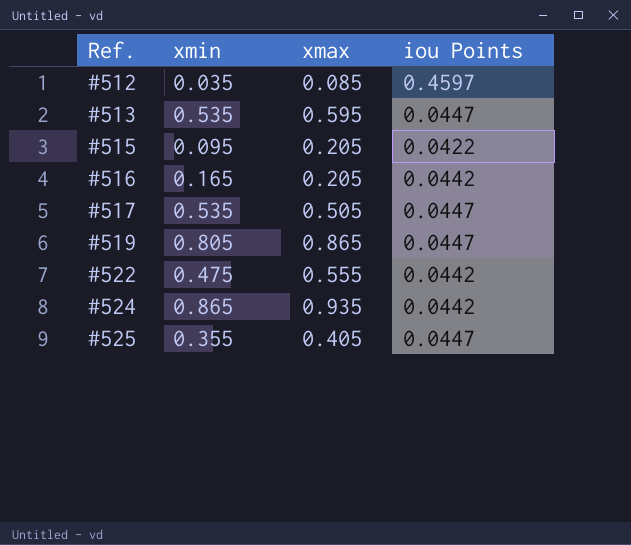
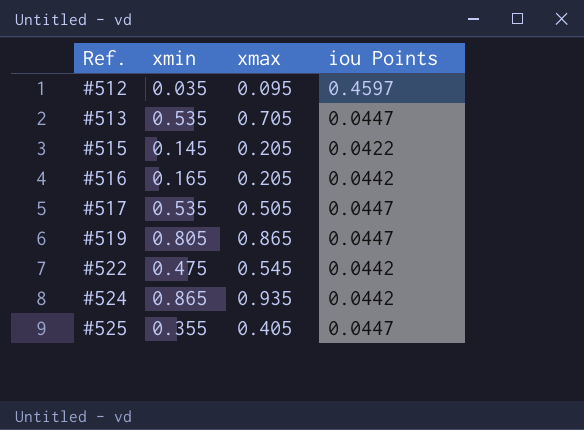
#512 | xmax: 0.085 -> 0.095
#513 | xmax: 0.595 -> 0.705
#515 | xmin: 0.095 -> 0.145
#522 | xmax: 0.555 -> 0.545

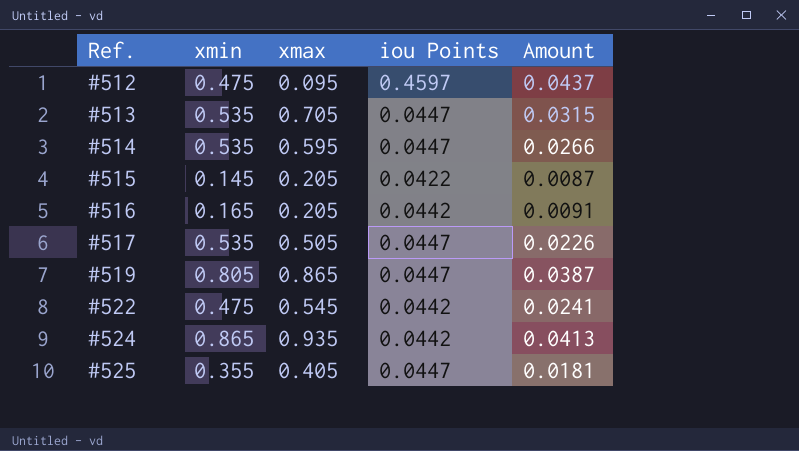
column Amount | formula: none -> [xmax] * [iou Points]
#512 | xmin: 0.035 -> 0.475
row #514: none -> 0.535 | 0.595 | 0.0447 | 0.0266

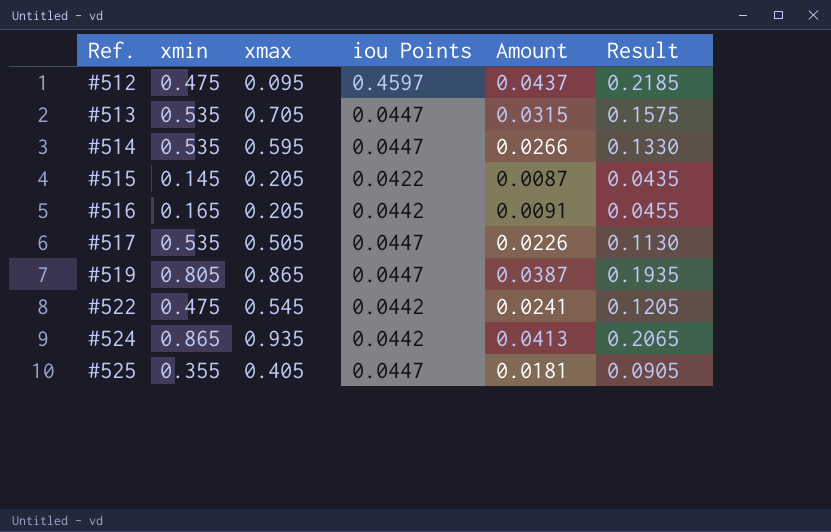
column Result | formula: none -> [Amount] * 5

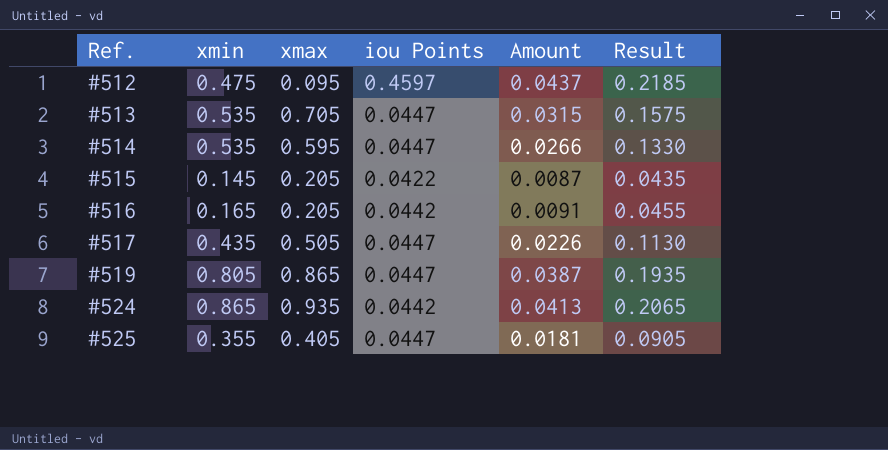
row #522: 0.475 | 0.545 | 0.0442 | 0.0241 | 0.1205 -> none
#517 | xmin: 0.535 -> 0.435

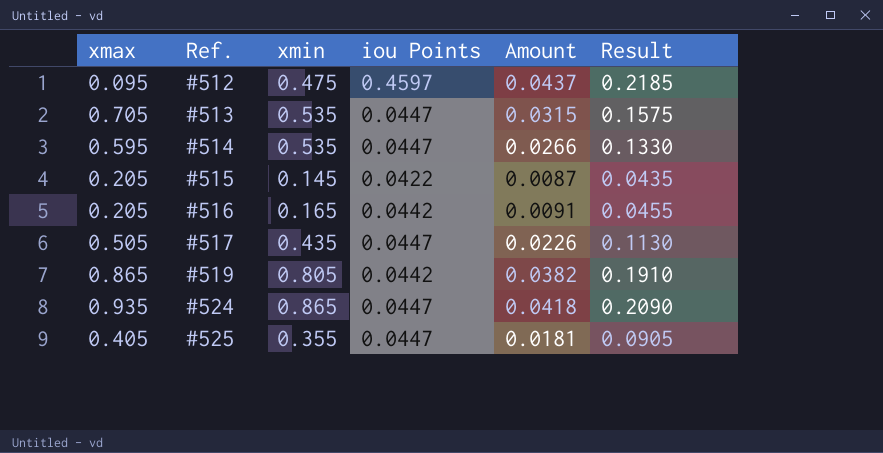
column xmax | position: 3 -> 1
#519 | iou Points: 0.0447 -> 0.0442
#519 | Amount: 0.0387 -> 0.0382
#519 | Result: 0.1935 -> 0.1910
#524 | iou Points: 0.0442 -> 0.0447
#524 | Amount: 0.0413 -> 0.0418
#524 | Result: 0.2065 -> 0.2090

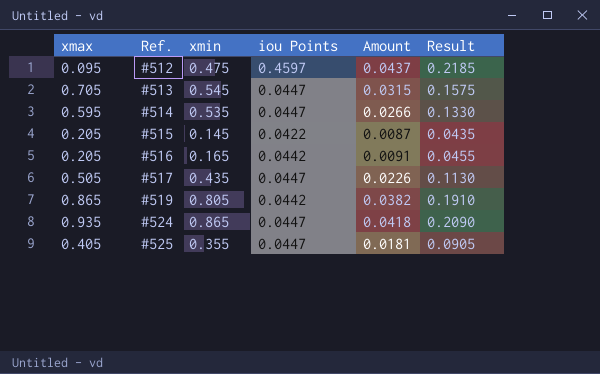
#513 | xmin: 0.535 -> 0.545

